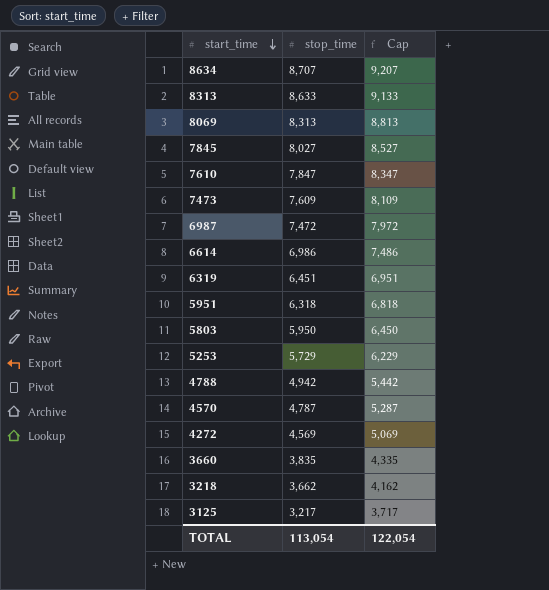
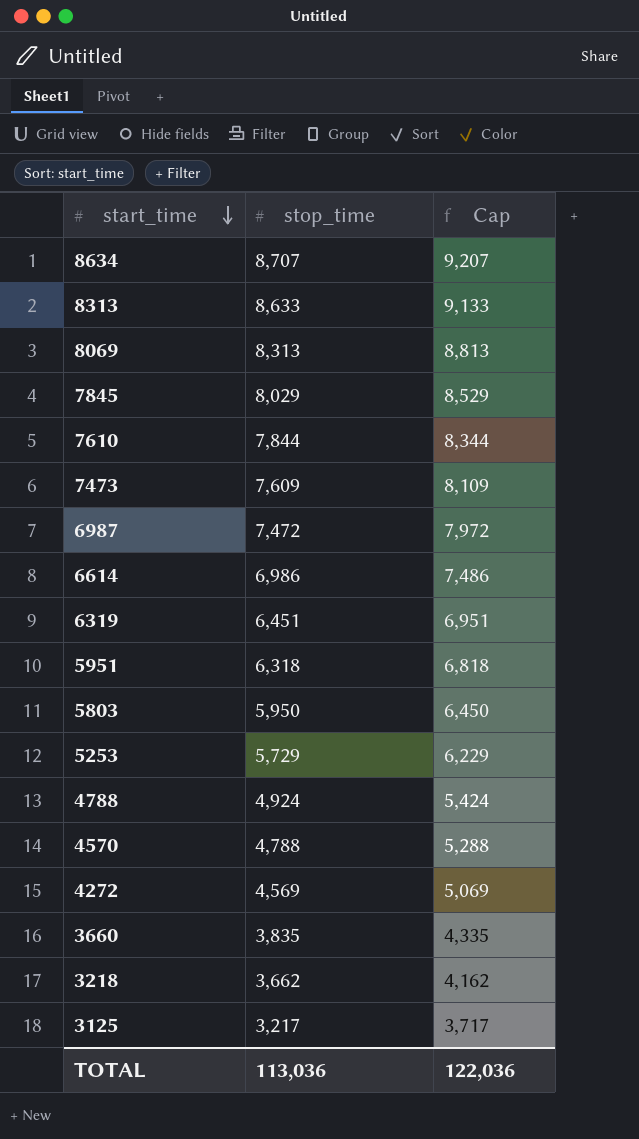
7845 | stop_time: 8,027 -> 8,029
7845 | Cap: 8,527 -> 8,529
7610 | stop_time: 7,847 -> 7,844
7610 | Cap: 8,347 -> 8,344
4788 | stop_time: 4,942 -> 4,924
4788 | Cap: 5,442 -> 5,424
4570 | stop_time: 4,787 -> 4,788
4570 | Cap: 5,287 -> 5,288
TOTAL | stop_time: 113,054 -> 113,036
TOTAL | Cap: 122,054 -> 122,036

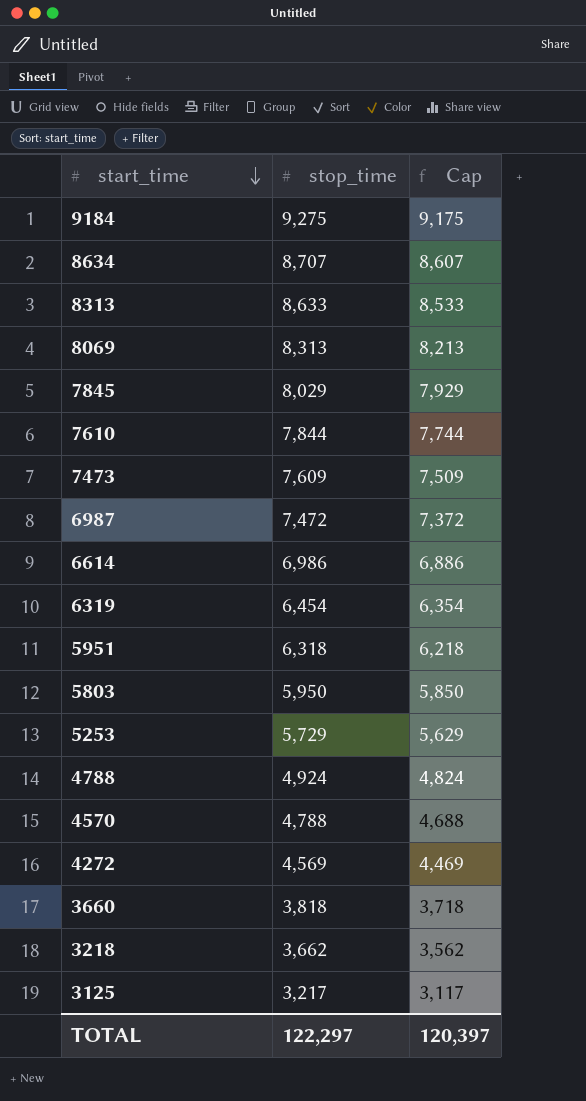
column Cap | formula: [stop_time] + 500 -> [stop_time] - 100
row 9184: none -> 9,275 | 9,175
6319 | stop_time: 6,451 -> 6,454
3660 | stop_time: 3,835 -> 3,818
TOTAL | stop_time: 113,036 -> 122,297
TOTAL | Cap: 122,036 -> 120,397

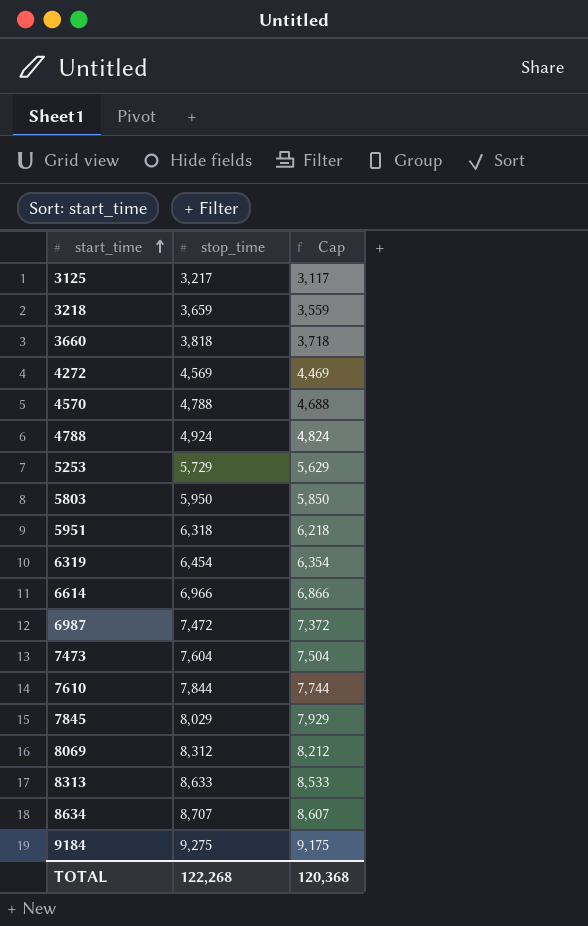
row order: start_time descending -> start_time ascending
3218 | stop_time: 3,662 -> 3,659
3218 | Cap: 3,562 -> 3,559
6614 | stop_time: 6,986 -> 6,966
6614 | Cap: 6,886 -> 6,866
7473 | stop_time: 7,609 -> 7,604
7473 | Cap: 7,509 -> 7,504
8069 | stop_time: 8,313 -> 8,312
8069 | Cap: 8,213 -> 8,212
TOTAL | stop_time: 122,297 -> 122,268
TOTAL | Cap: 120,397 -> 120,368

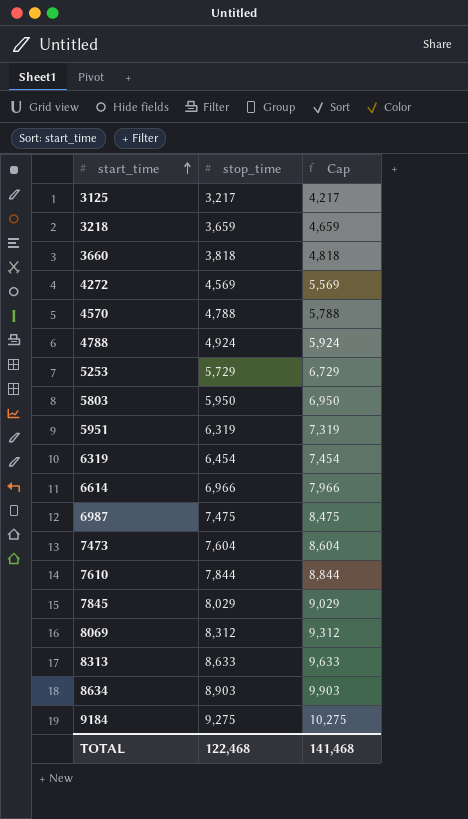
column Cap | formula: [stop_time] - 100 -> [stop_time] + 1000
5951 | stop_time: 6,318 -> 6,319
6987 | stop_time: 7,472 -> 7,475
8634 | stop_time: 8,707 -> 8,903
TOTAL | stop_time: 122,268 -> 122,468
TOTAL | Cap: 120,368 -> 141,468

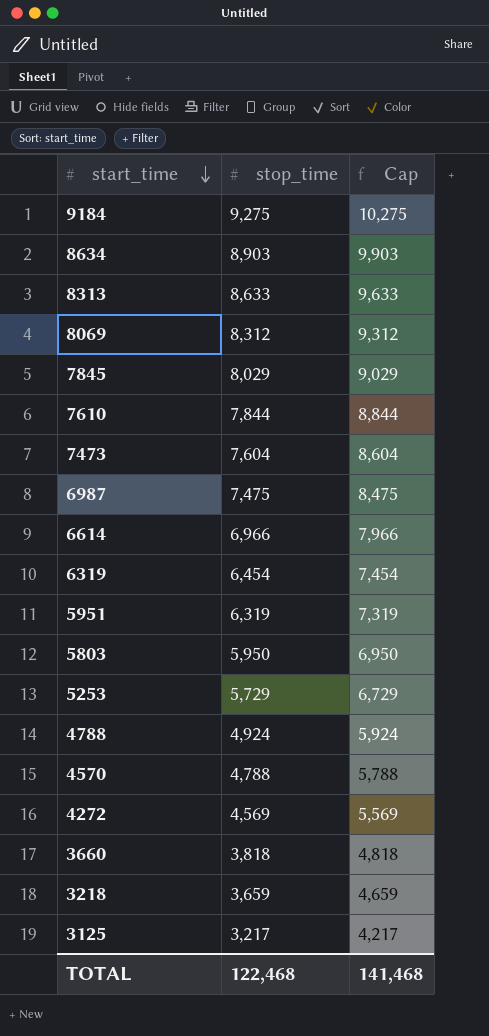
row order: start_time ascending -> start_time descending

